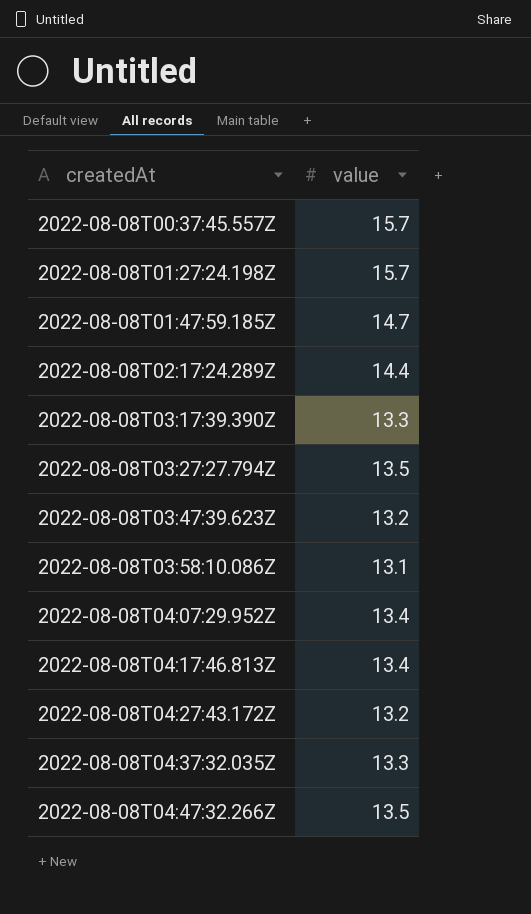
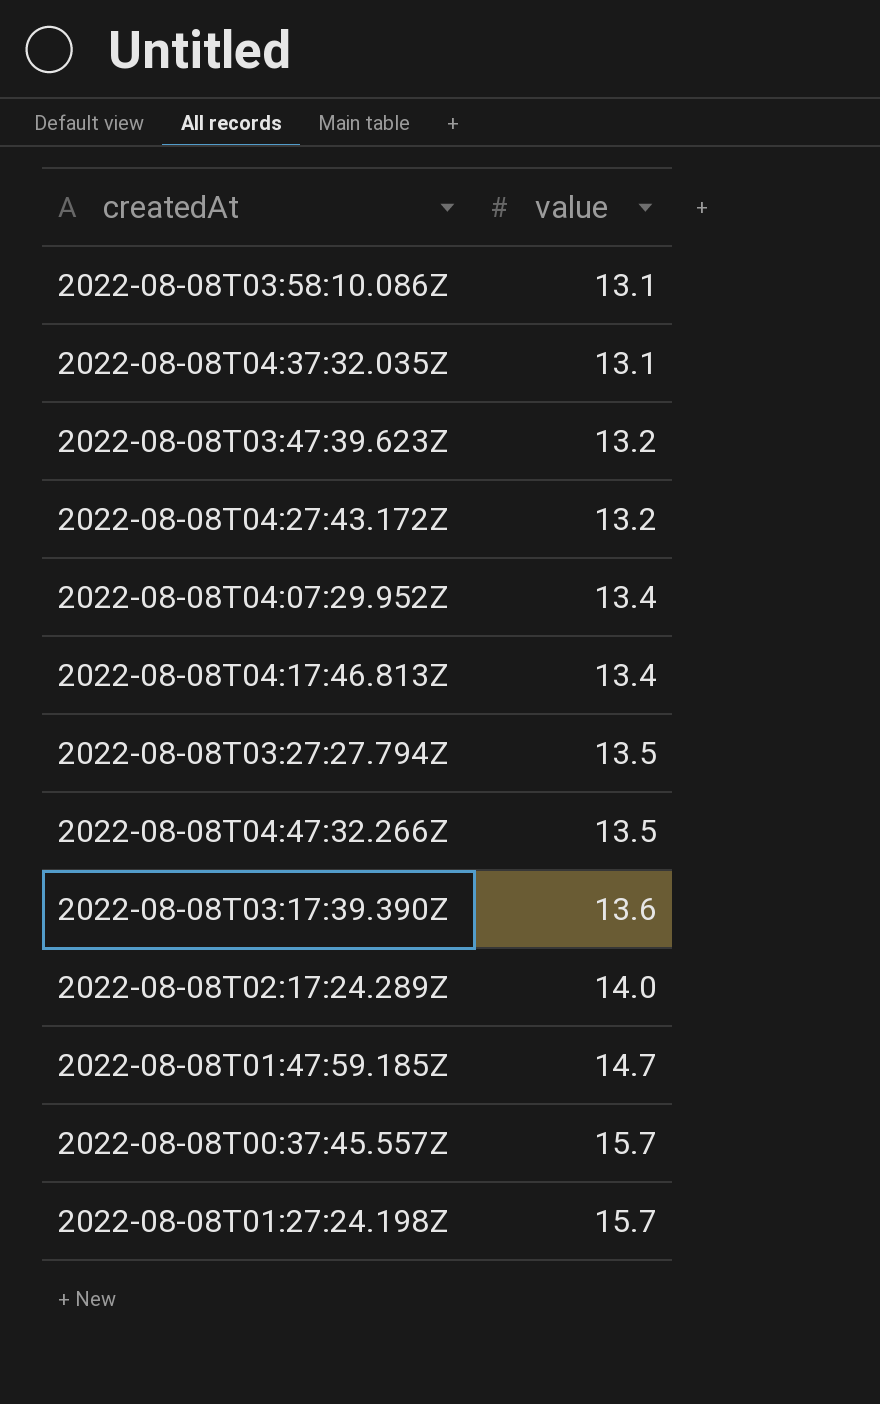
row order: createdAt ascending -> value ascending
2022-08-08T04:37:32.035Z | value: 13.3 -> 13.1
2022-08-08T03:17:39.390Z | value: 13.3 -> 13.6
2022-08-08T02:17:24.289Z | value: 14.4 -> 14.0

